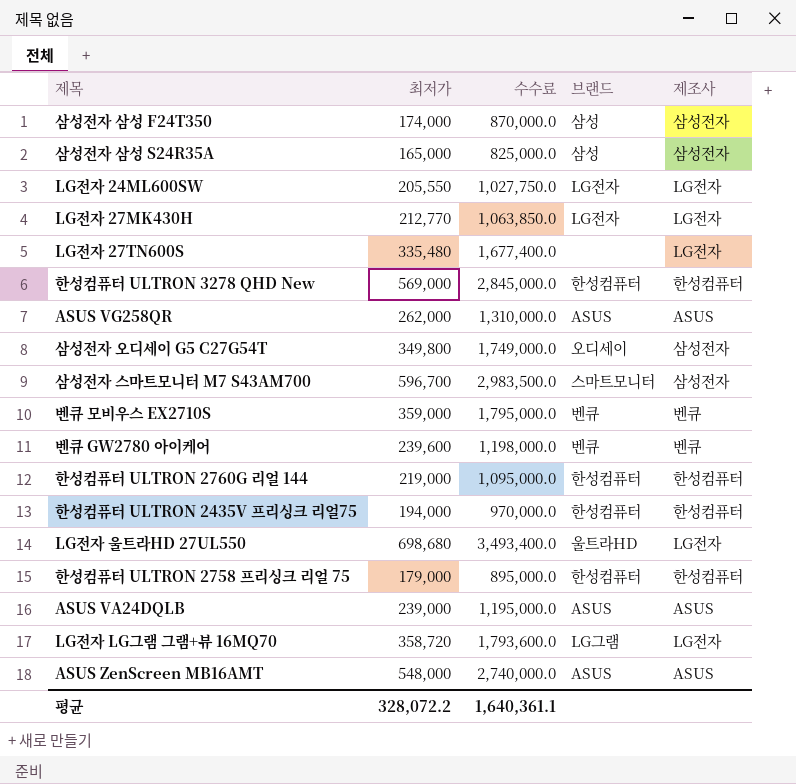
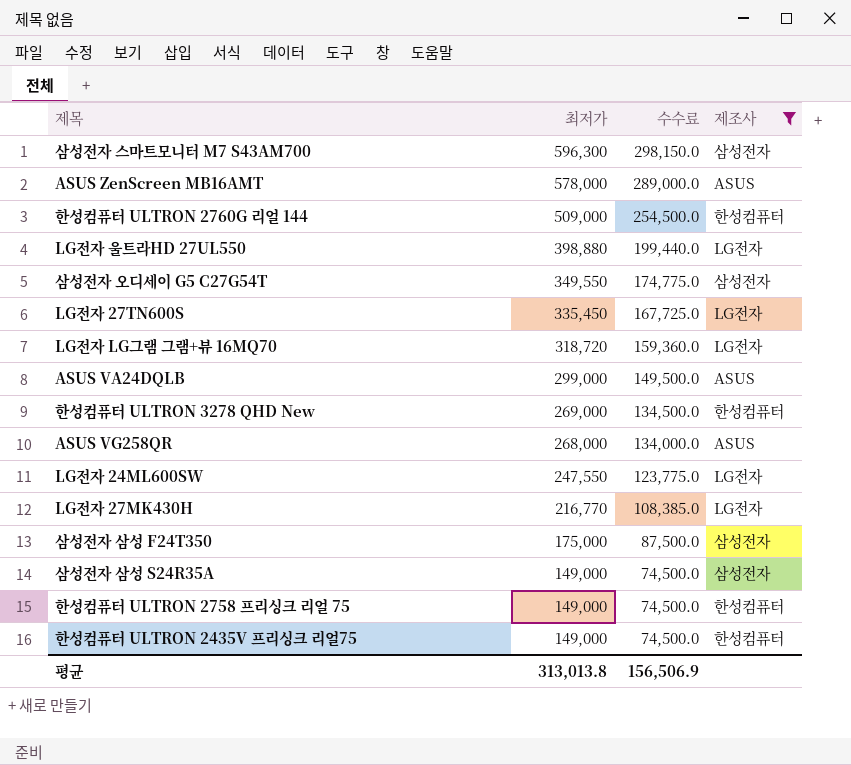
filter: none -> 제조사 != 벤큐
row order: none -> 최저가 descending
column 브랜드 | position: 4 -> none
column 수수료 | formula: [최저가] * 5 -> [최저가] * 0.5
삼성전자 스마트모니터 M7 S43AM700 | 최저가: 596,700 -> 596,300
ASUS ZenScreen MB16AMT | 최저가: 548,000 -> 578,000
한성컴퓨터 ULTRON 2760G 리얼 144 | 최저가: 219,000 -> 509,000
LG전자 울트라HD 27UL550 | 최저가: 698,680 -> 398,880
삼성전자 오디세이 G5 C27G54T | 최저가: 349,800 -> 349,550
LG전자 27TN600S | 최저가: 335,480 -> 335,450
LG전자 LG그램 그램+뷰 16MQ70 | 최저가: 358,720 -> 318,720
ASUS VA24DQLB | 최저가: 239,000 -> 299,000
한성컴퓨터 ULTRON 3278 QHD New | 최저가: 569,000 -> 269,000
ASUS VG258QR | 최저가: 262,000 -> 268,000
LG전자 24ML600SW | 최저가: 205,550 -> 247,550
LG전자 27MK430H | 최저가: 212,770 -> 216,770
삼성전자 삼성 F24T350 | 최저가: 174,000 -> 175,000
삼성전자 삼성 S24R35A | 최저가: 165,000 -> 149,000
한성컴퓨터 ULTRON 2758 프리싱크 리얼 75 | 최저가: 179,000 -> 149,000
한성컴퓨터 ULTRON 2435V 프리싱크 리얼75 | 최저가: 194,000 -> 149,000
평균 | 최저가: 328,072.2 -> 313,013.8
평균 | 수수료: 1,640,361.1 -> 156,506.9

